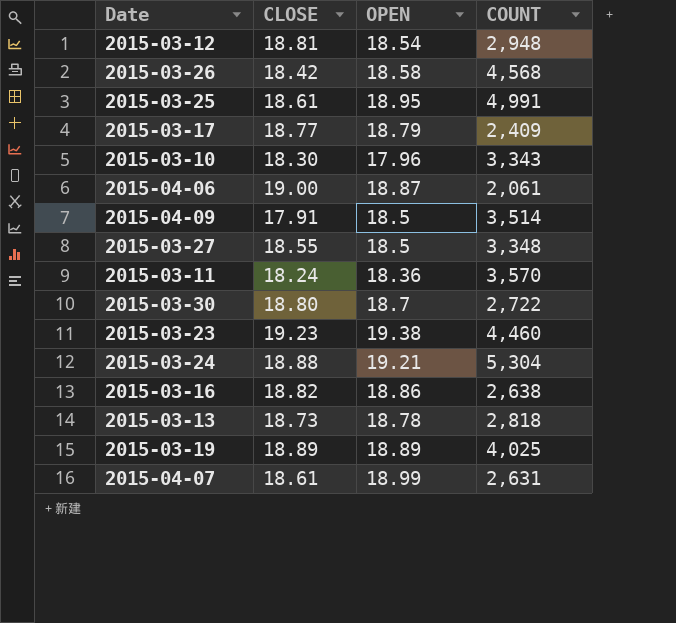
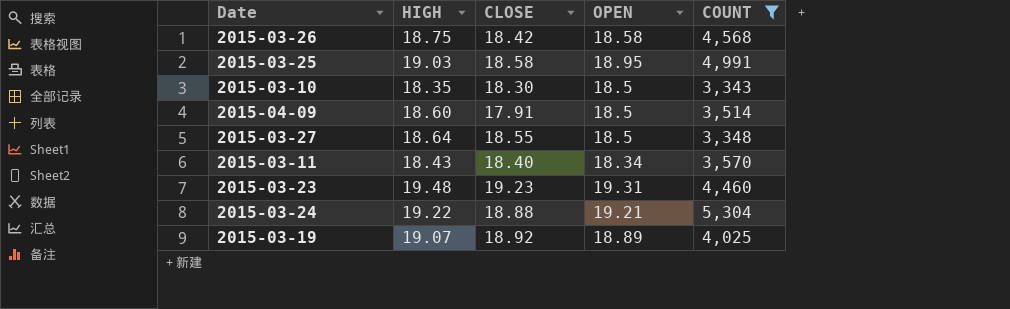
filter: none -> COUNT >= 3,343
column HIGH | position: none -> 2
2015-03-25 | CLOSE: 18.61 -> 18.58
2015-03-10 | OPEN: 17.96 -> 18.5
2015-03-11 | CLOSE: 18.24 -> 18.40
2015-03-11 | OPEN: 18.36 -> 18.34
2015-03-23 | OPEN: 19.38 -> 19.31
2015-03-19 | CLOSE: 18.89 -> 18.92

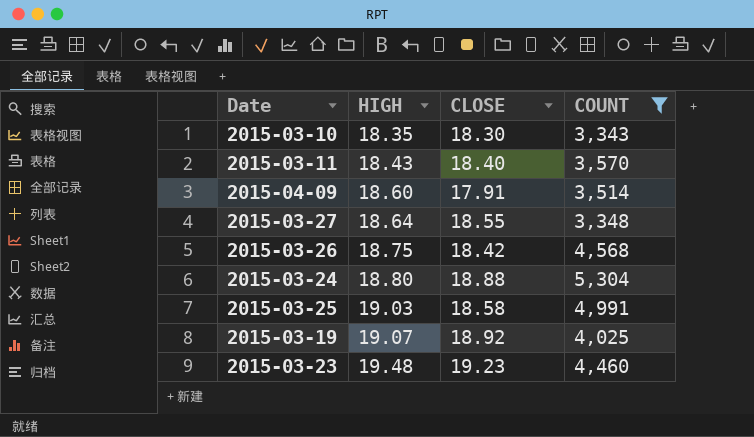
row order: none -> HIGH ascending
column OPEN | position: 4 -> none
2015-03-24 | HIGH: 19.22 -> 18.80

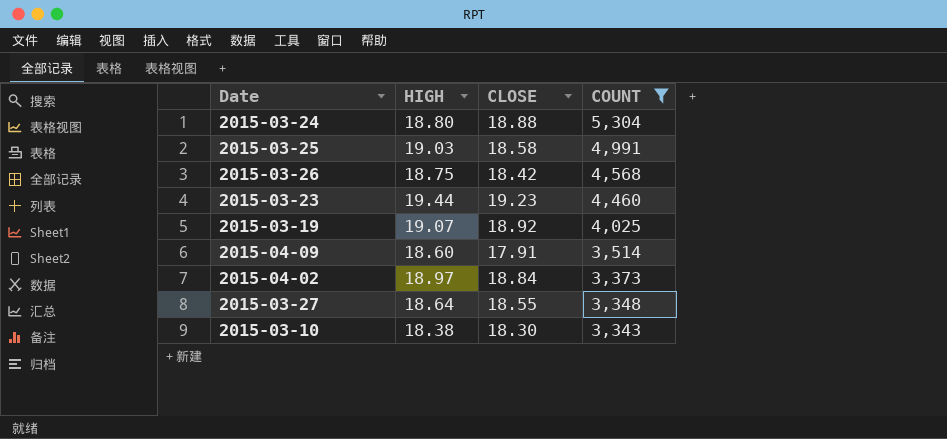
row order: HIGH ascending -> COUNT descending
row 2015-03-11: 18.43 | 18.40 | 3,570 -> none
2015-03-23 | HIGH: 19.48 -> 19.44
row 2015-04-02: none -> 18.97 | 18.84 | 3,373
2015-03-10 | HIGH: 18.35 -> 18.38

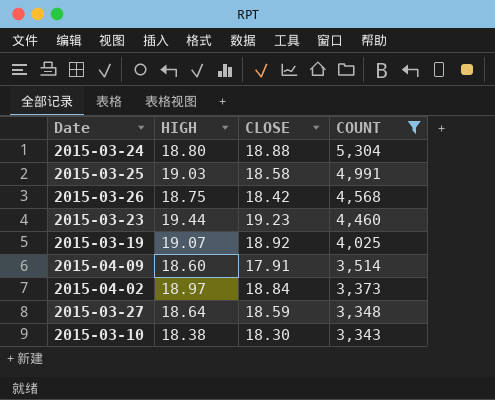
2015-03-27 | CLOSE: 18.55 -> 18.59

